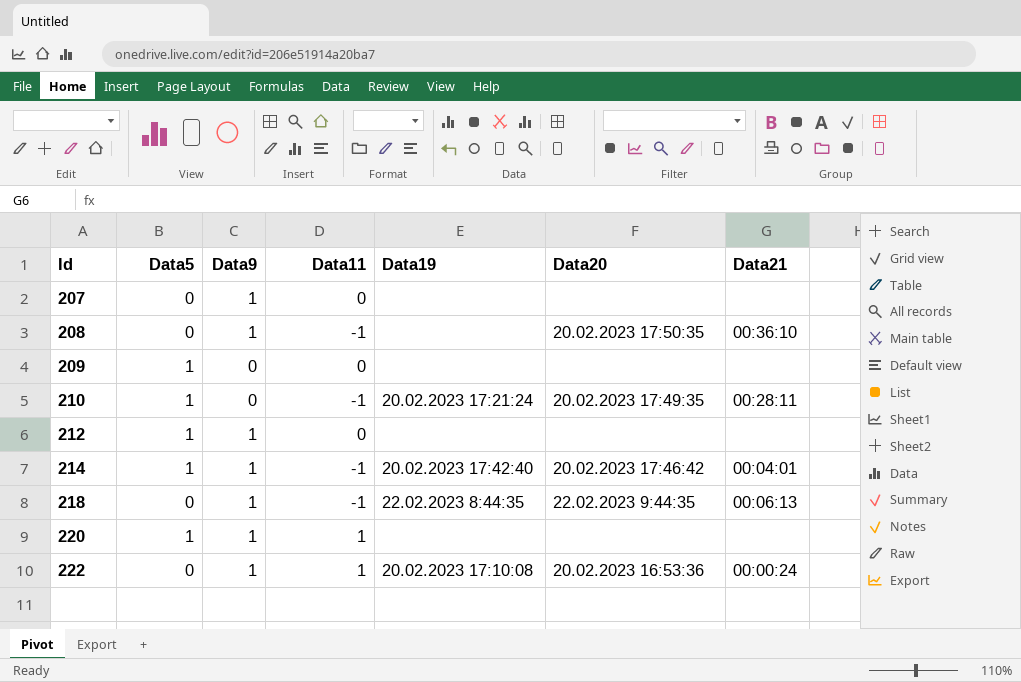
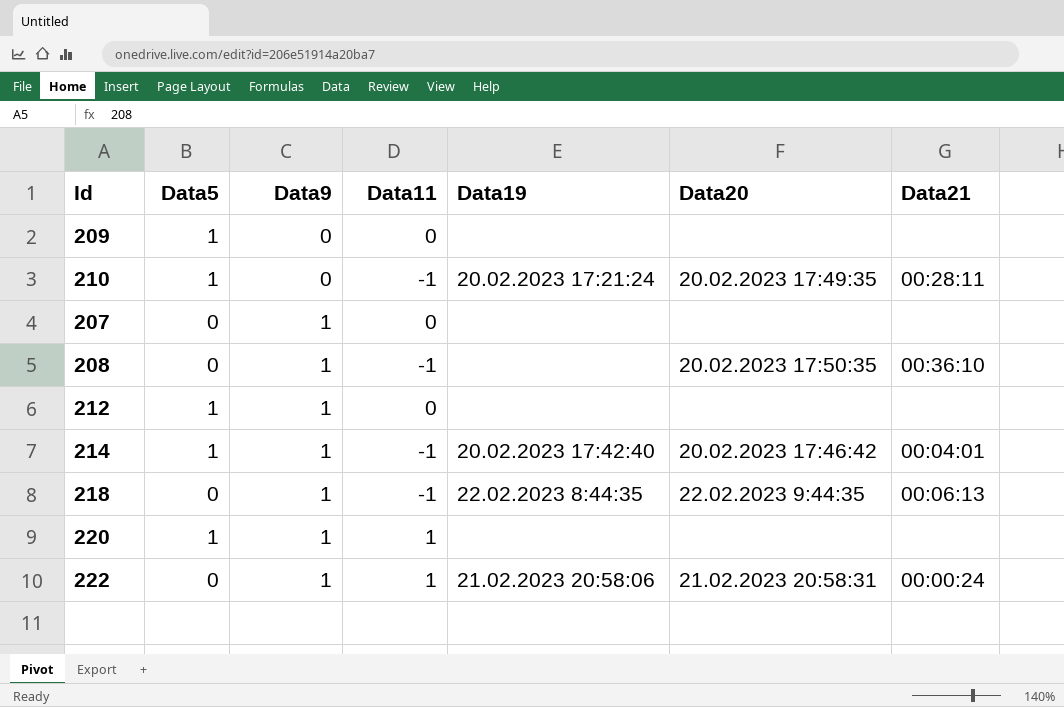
row order: Id ascending -> Data9 ascending
222 | Data19: 20.02.2023 17:10:08 -> 21.02.2023 20:58:06
222 | Data20: 20.02.2023 16:53:36 -> 21.02.2023 20:58:31

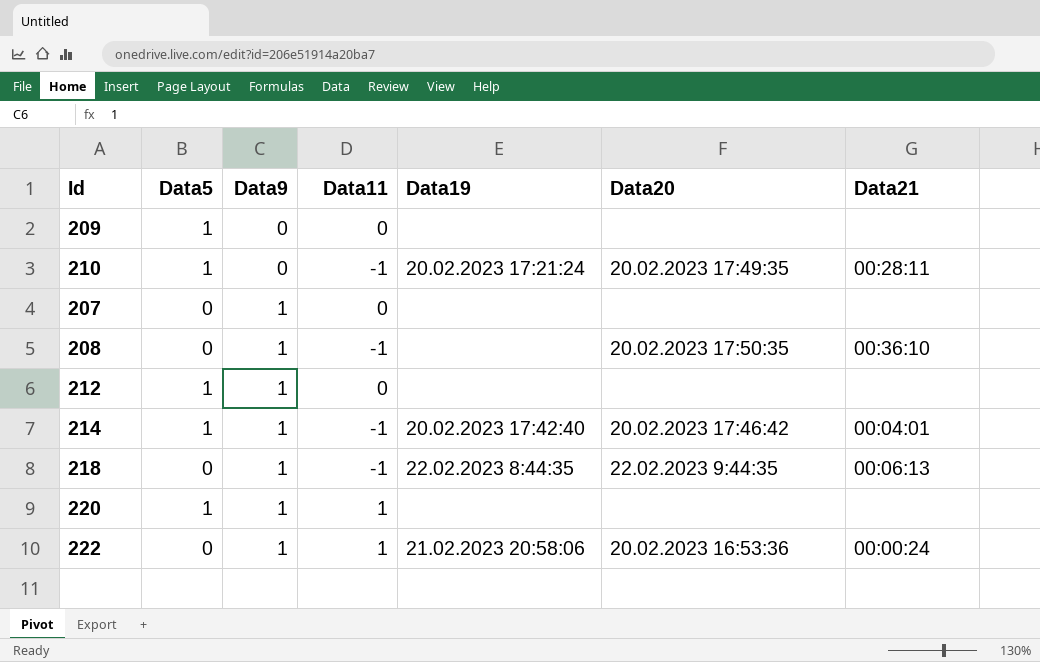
222 | Data20: 21.02.2023 20:58:31 -> 20.02.2023 16:53:36

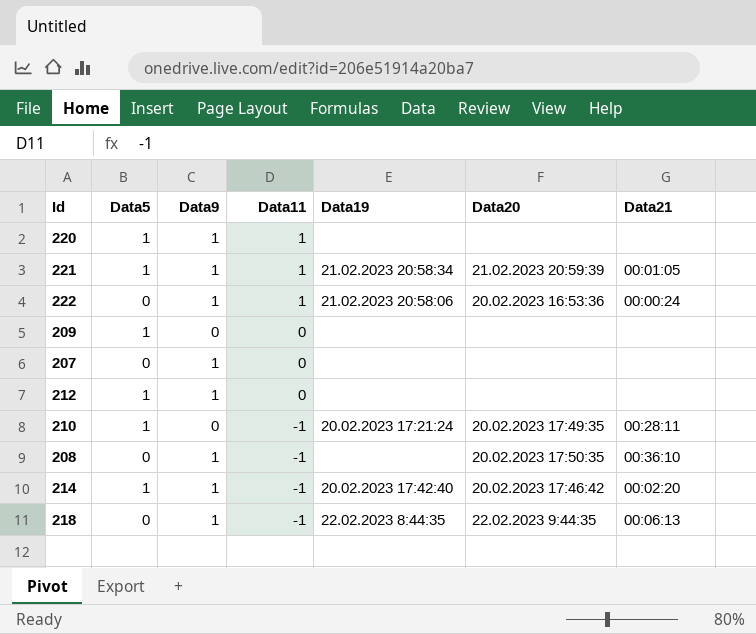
row order: Data9 ascending -> Data11 descending
row 221: none -> 1 | 1 | 1 | 21.02.2023 20:58:34 | 21.02.2023 20:59:39 | 00:01:05
214 | Data21: 00:04:01 -> 00:02:20

